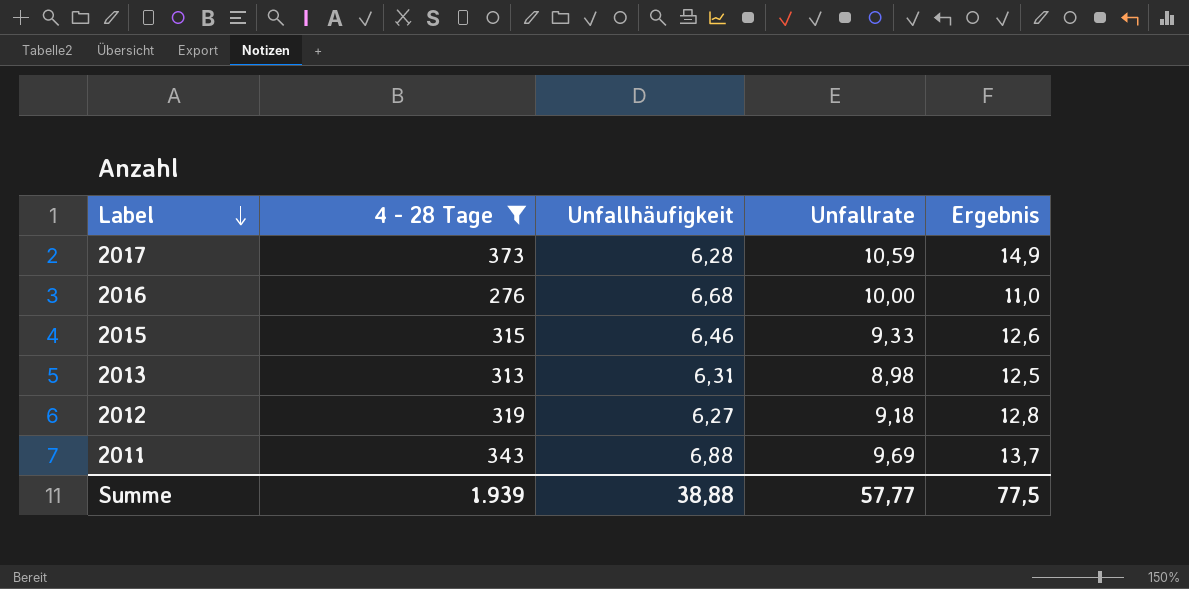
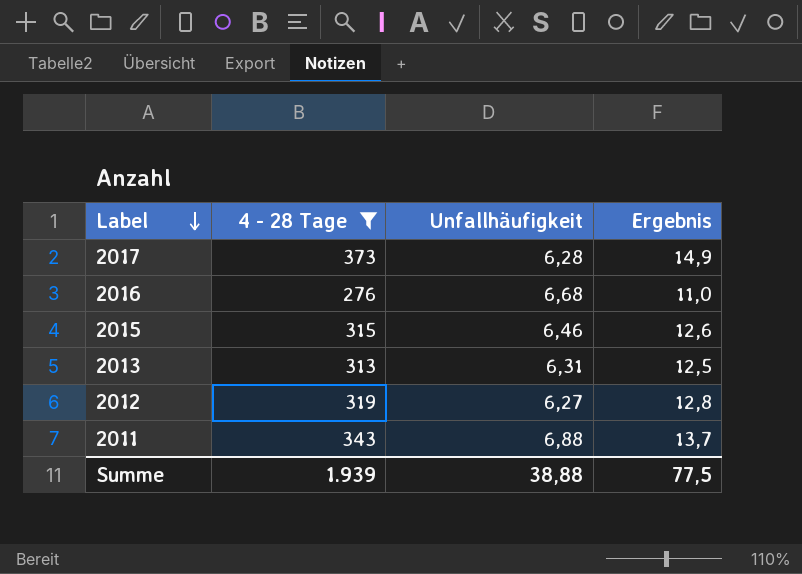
column Unfallrate | position: 4 -> none

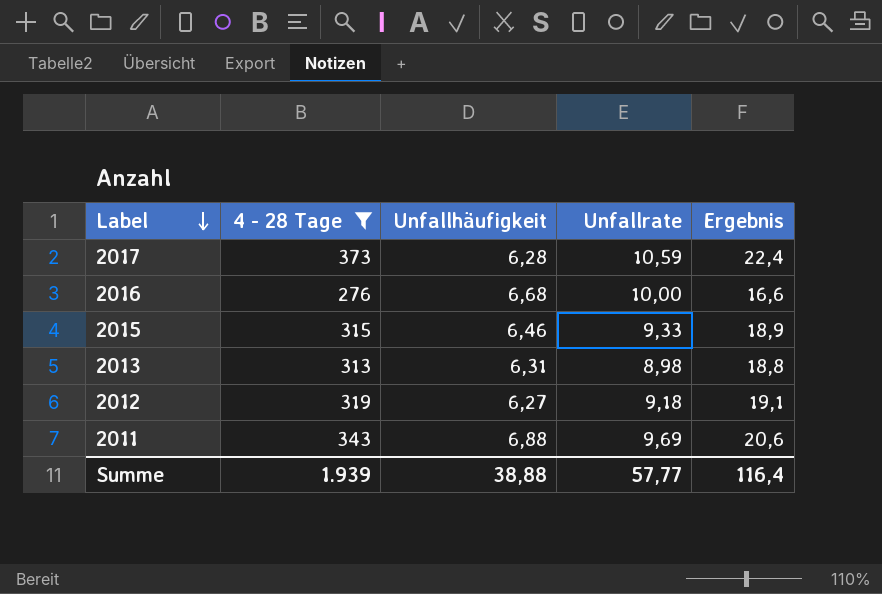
column Unfallrate | position: none -> 4
column Ergebnis | formula: [4 - 28 Tage] * 0,04 -> [4 - 28 Tage] * 0,06
Summe | Ergebnis: 77,5 -> 116,4

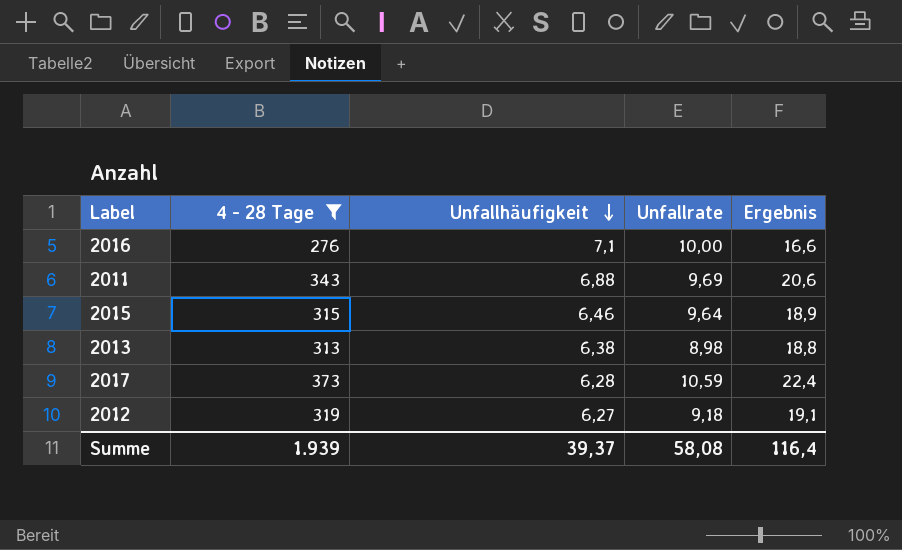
row order: Label descending -> Unfallhäufigkeit descending
2016 | Unfallhäufigkeit: 6,68 -> 7,1
2015 | Unfallrate: 9,33 -> 9,64
2013 | Unfallhäufigkeit: 6,31 -> 6,38
Summe | Unfallhäufigkeit: 38,88 -> 39,37
Summe | Unfallrate: 57,77 -> 58,08

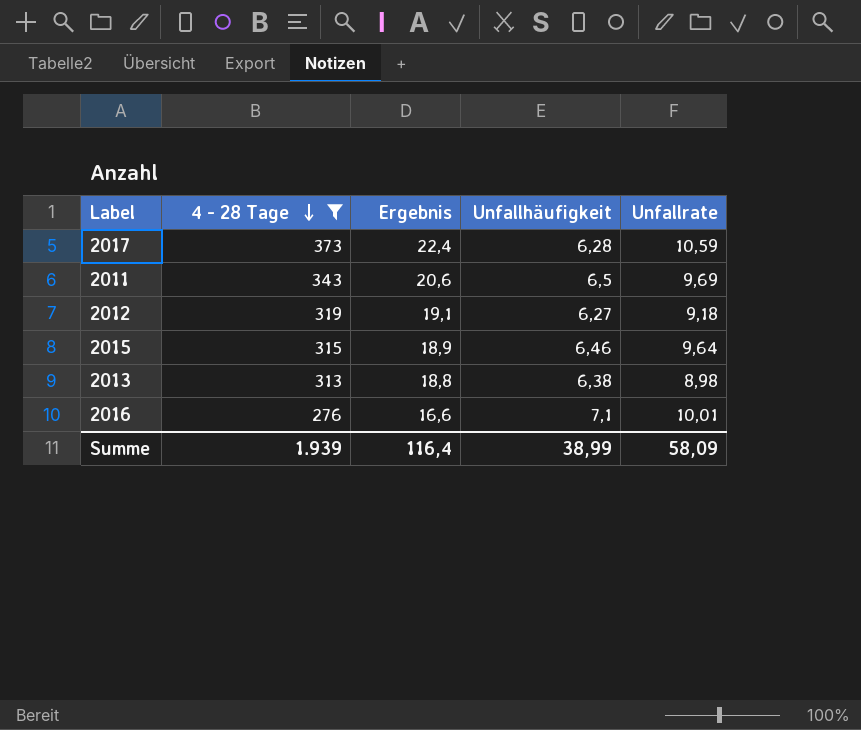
row order: Unfallhäufigkeit descending -> 4 - 28 Tage descending
column Ergebnis | position: 5 -> 3
2011 | Unfallhäufigkeit: 6,88 -> 6,5
2016 | Unfallrate: 10,00 -> 10,01
Summe | Unfallhäufigkeit: 39,37 -> 38,99
Summe | Unfallrate: 58,08 -> 58,09

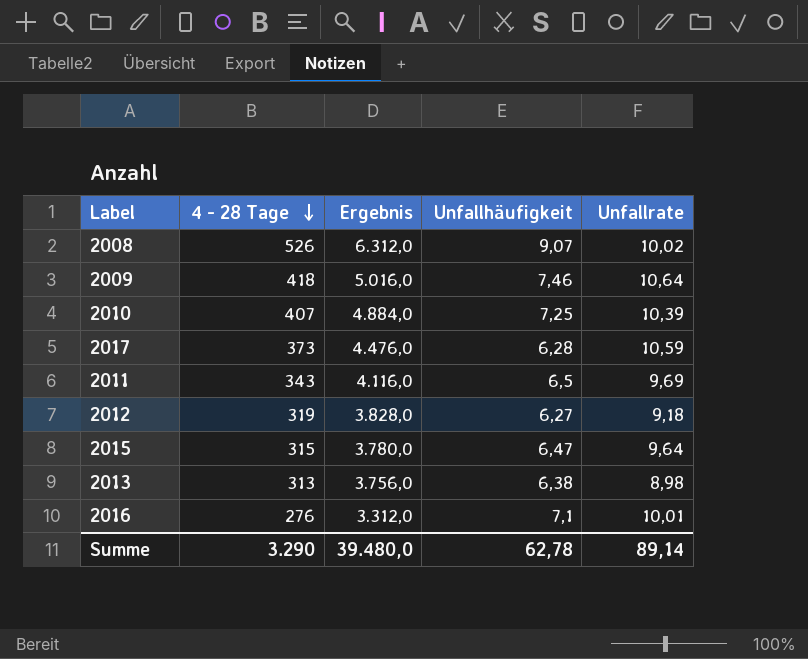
filter: 4 - 28 Tage <= 373 -> none
column Ergebnis | formula: [4 - 28 Tage] * 0,06 -> [4 - 28 Tage] * 12
2015 | Unfallhäufigkeit: 6,46 -> 6,47
Summe | 4 - 28 Tage: 1.939 -> 3.290
Summe | Ergebnis: 116,4 -> 39.480,0
Summe | Unfallhäufigkeit: 38,99 -> 62,78
Summe | Unfallrate: 58,09 -> 89,14

